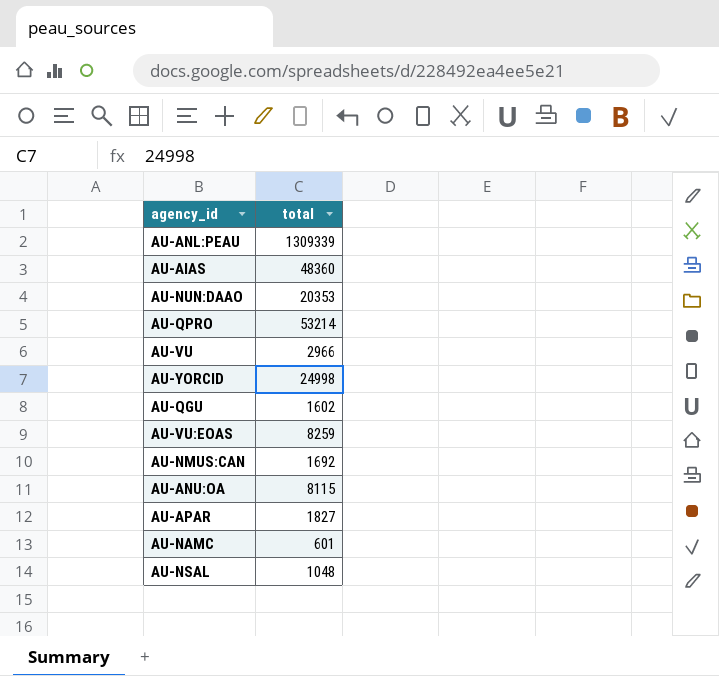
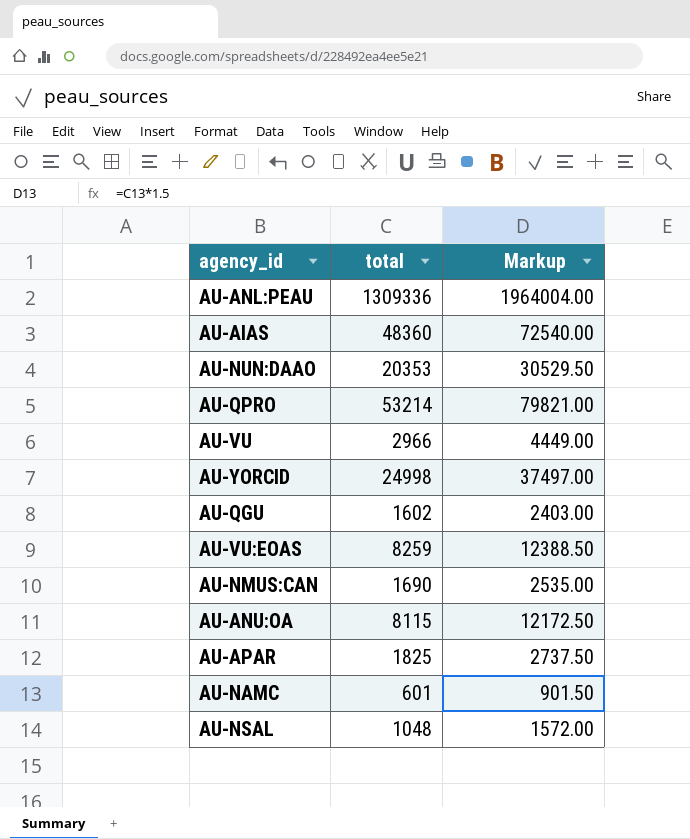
column Markup | formula: none -> [total] * 1.5
AU-ANL:PEAU | total: 1309339 -> 1309336
AU-NMUS:CAN | total: 1692 -> 1690
AU-APAR | total: 1827 -> 1825

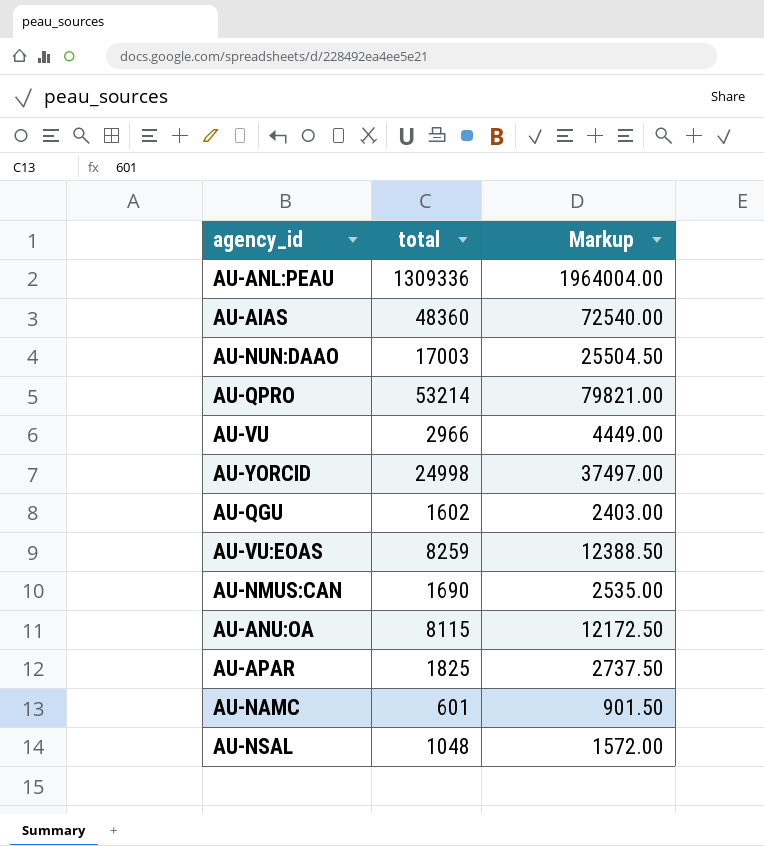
AU-NUN:DAAO | total: 20353 -> 17003
AU-NUN:DAAO | Markup: 30529.50 -> 25504.50

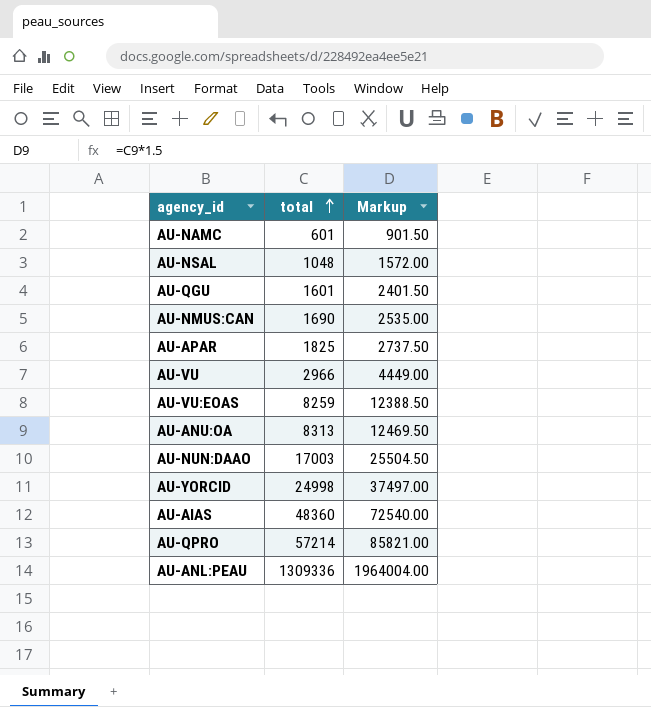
row order: none -> total ascending
AU-QGU | total: 1602 -> 1601
AU-QGU | Markup: 2403.00 -> 2401.50
AU-ANU:OA | total: 8115 -> 8313
AU-ANU:OA | Markup: 12172.50 -> 12469.50
AU-QPRO | total: 53214 -> 57214
AU-QPRO | Markup: 79821.00 -> 85821.00

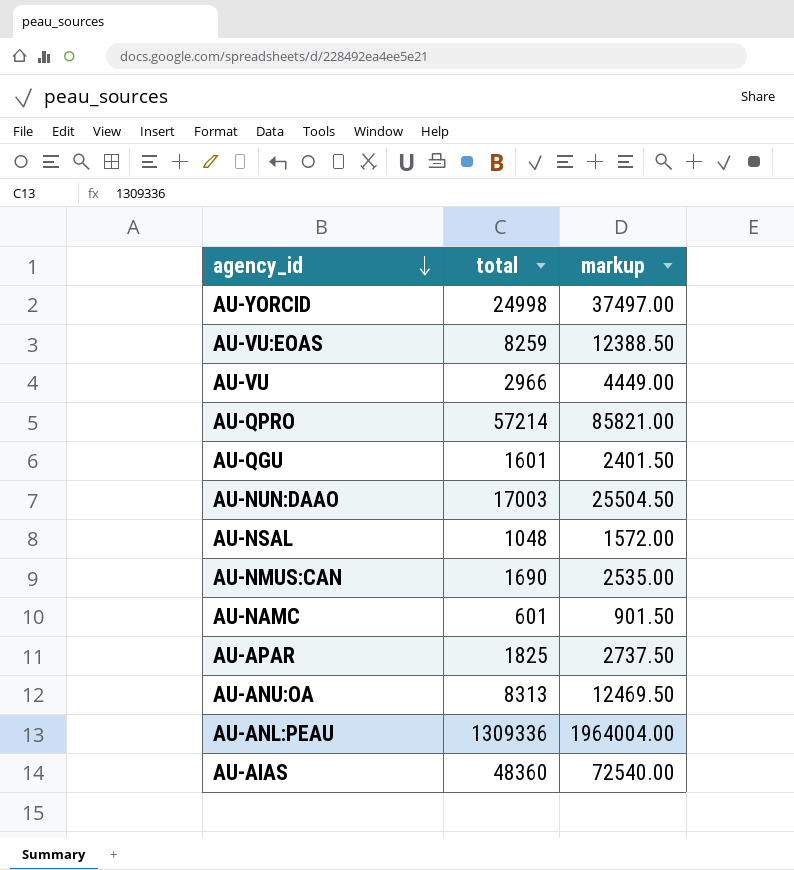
row order: total ascending -> agency_id descending
column name: Markup -> markup

